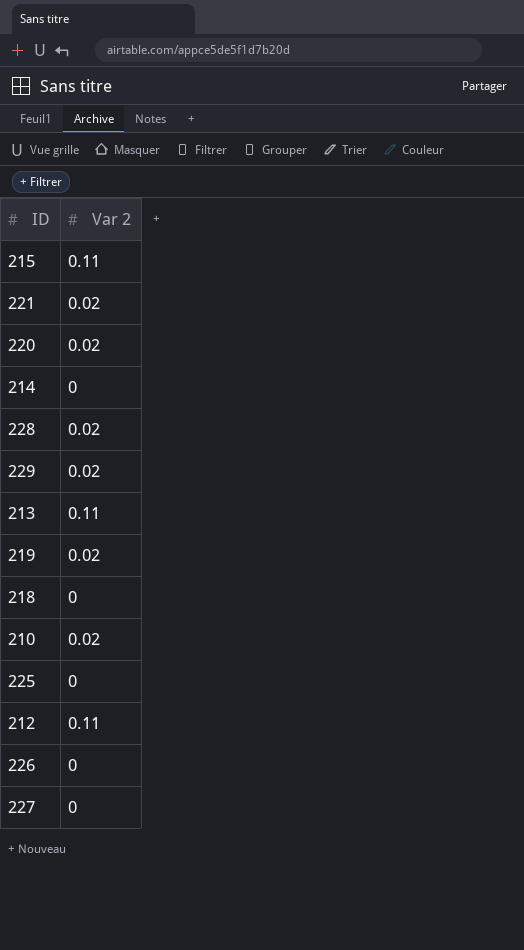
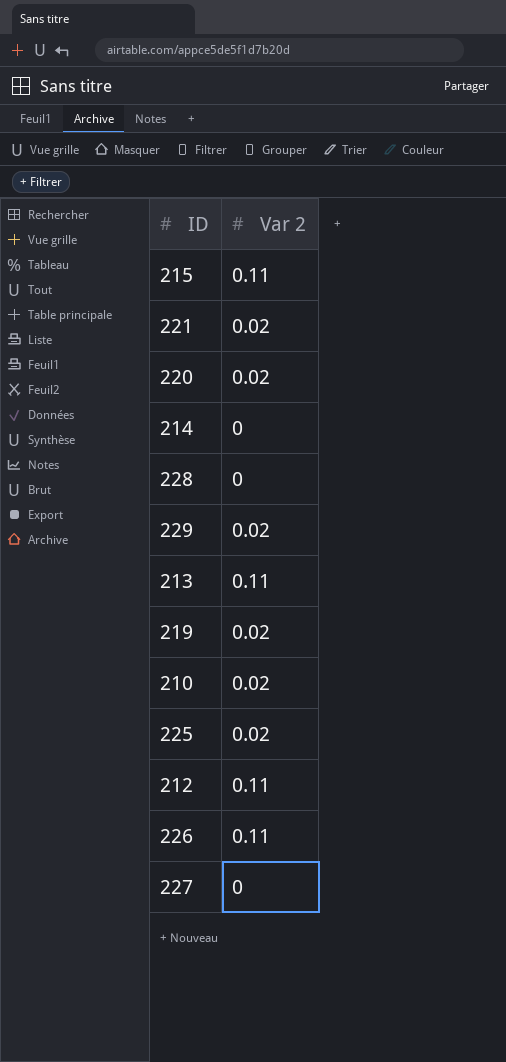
row 218: 0 -> none
228 | Var 2: 0.02 -> 0
225 | Var 2: 0 -> 0.02
226 | Var 2: 0 -> 0.11

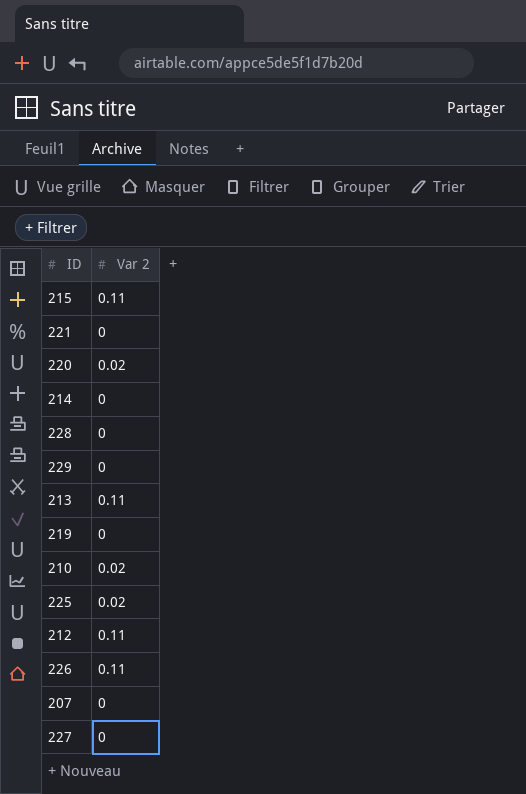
221 | Var 2: 0.02 -> 0
229 | Var 2: 0.02 -> 0
219 | Var 2: 0.02 -> 0
row 207: none -> 0

